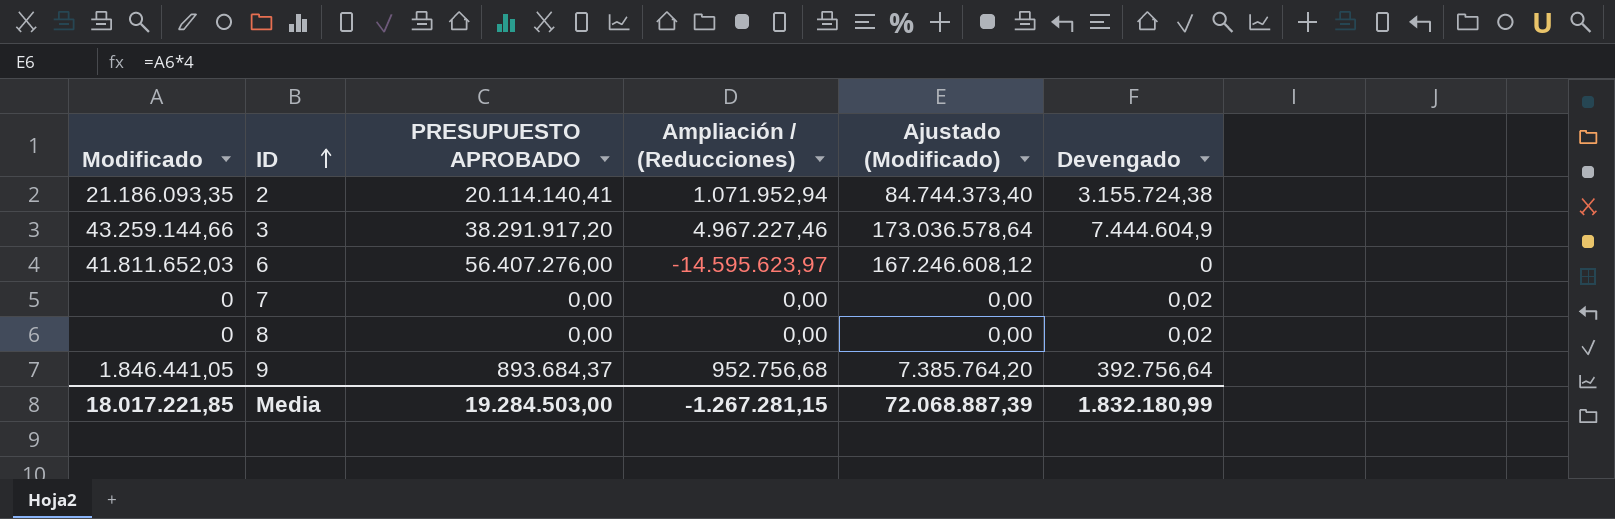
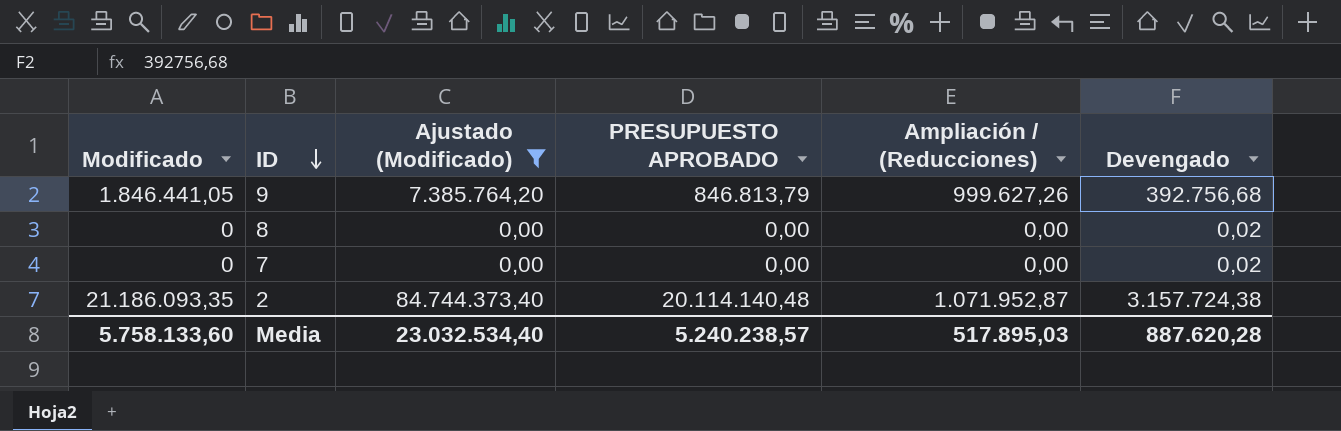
filter: none -> Ajustado (Modificado) <= 84.744.373,40
row order: ID ascending -> ID descending
column Ajustado (Modificado) | position: 5 -> 3
9 | PRESUPUESTO APROBADO: 893.684,37 -> 846.813,79
9 | Ampliación / (Reducciones): 952.756,68 -> 999.627,26
9 | Devengado: 392.756,64 -> 392.756,68
2 | PRESUPUESTO APROBADO: 20.114.140,41 -> 20.114.140,48
2 | Ampliación / (Reducciones): 1.071.952,94 -> 1.071.952,87
2 | Devengado: 3.155.724,38 -> 3.157.724,38
Media | Modificado: 18.017.221,85 -> 5.758.133,60
Media | Ajustado (Modificado): 72.068.887,39 -> 23.032.534,40
Media | PRESUPUESTO APROBADO: 19.284.503,00 -> 5.240.238,57
Media | Ampliación / (Reducciones): -1.267.281,15 -> 517.895,03
Media | Devengado: 1.832.180,99 -> 887.620,28

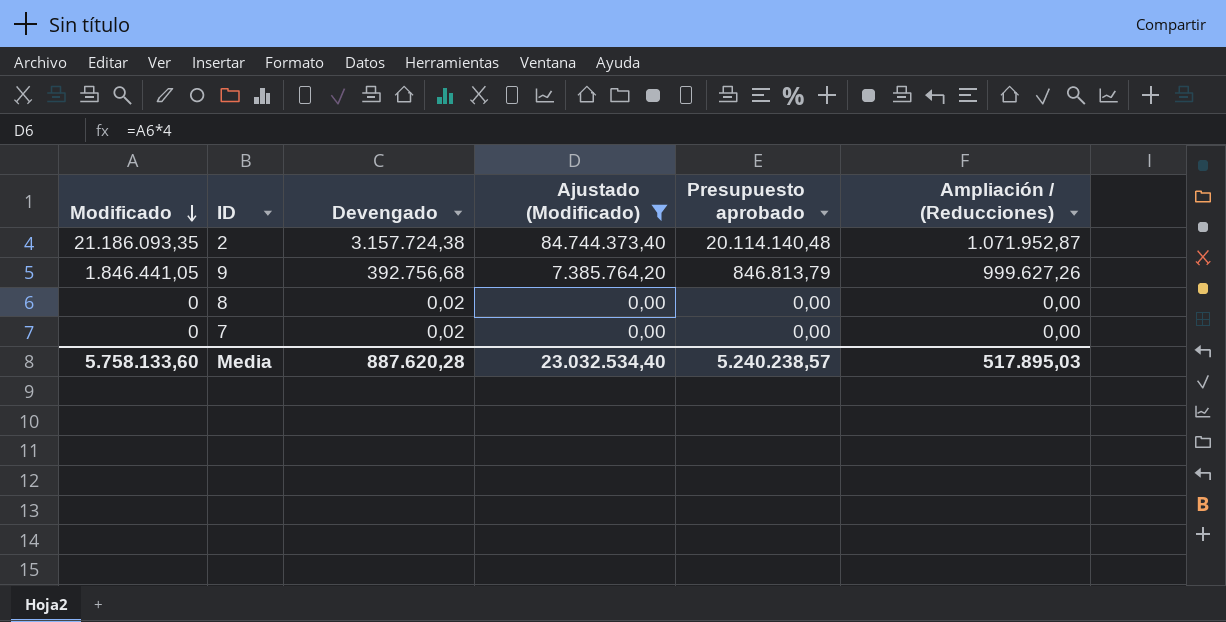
row order: ID descending -> Modificado descending
column Devengado | position: 6 -> 3
column name: PRESUPUESTO APROBADO -> Presupuesto aprobado

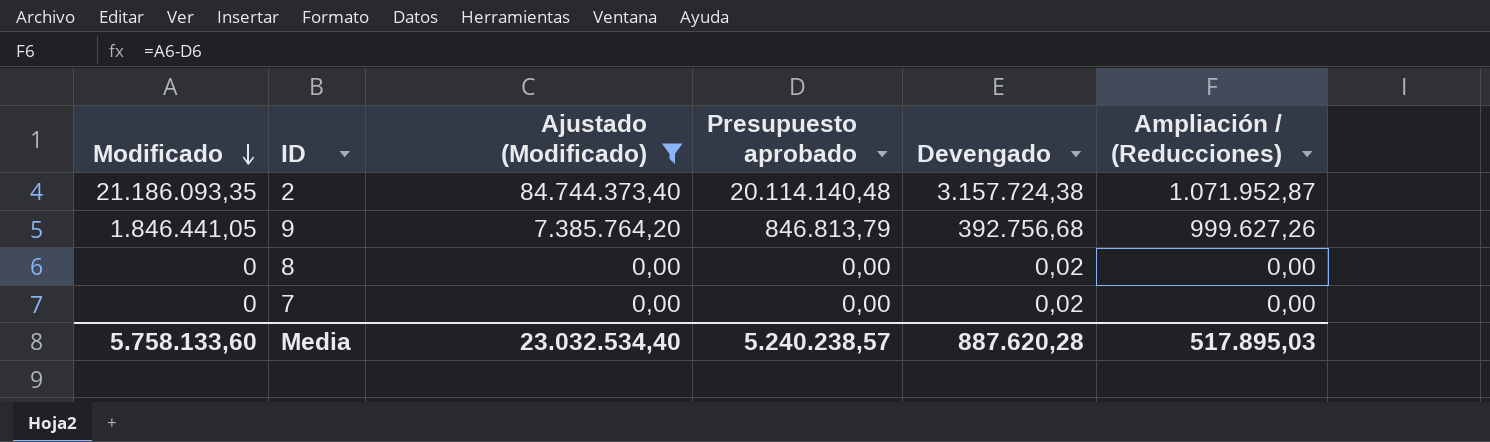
column Devengado | position: 3 -> 5

